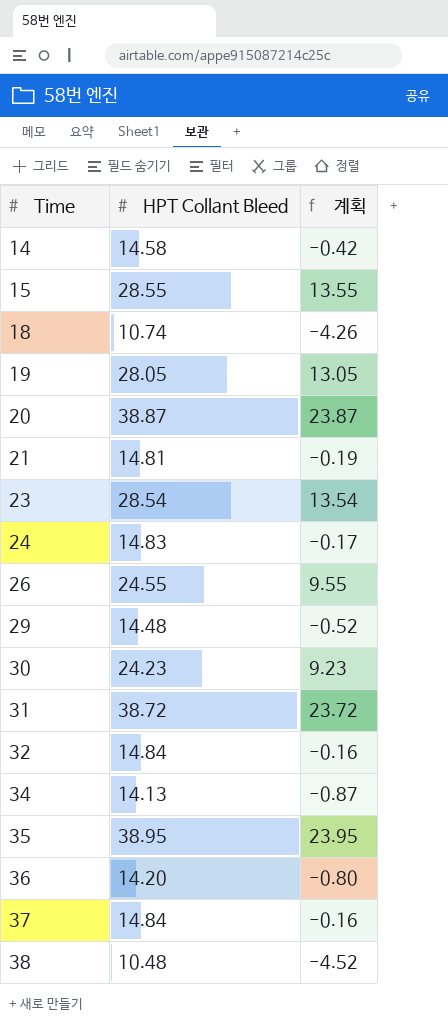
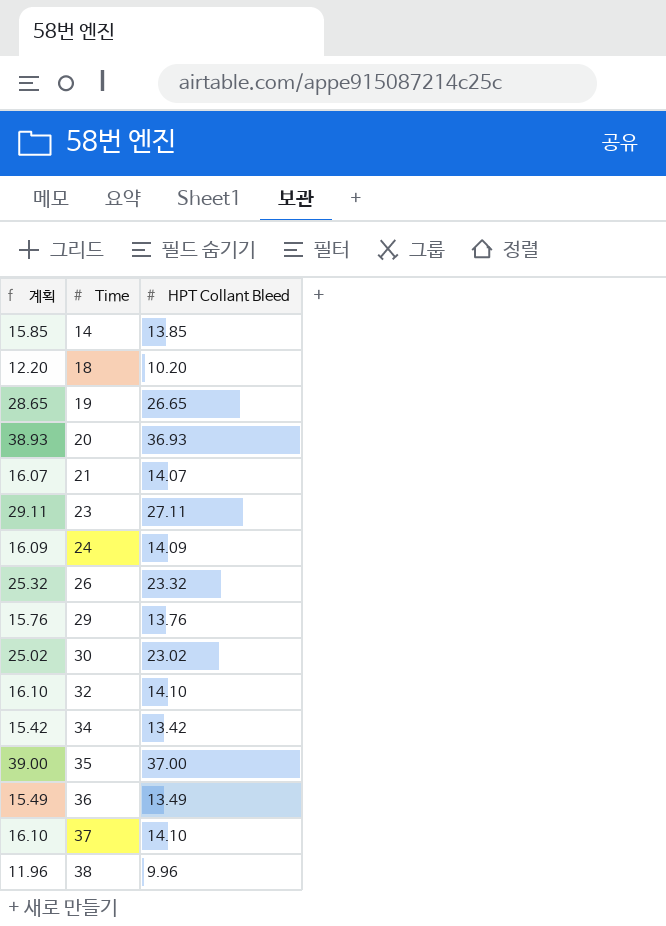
column 계획 | formula: [HPT Collant Bleed] - 15 -> [HPT Collant Bleed] + 2
column 계획 | position: 3 -> 1
row 15: 28.55 | 13.55 -> none
row 31: 38.72 | 23.72 -> none
14 | HPT Collant Bleed: 14.58 -> 13.85
18 | HPT Collant Bleed: 10.74 -> 10.20
19 | HPT Collant Bleed: 28.05 -> 26.65
20 | HPT Collant Bleed: 38.87 -> 36.93
21 | HPT Collant Bleed: 14.81 -> 14.07
23 | HPT Collant Bleed: 28.54 -> 27.11
24 | HPT Collant Bleed: 14.83 -> 14.09
26 | HPT Collant Bleed: 24.55 -> 23.32
29 | HPT Collant Bleed: 14.48 -> 13.76
30 | HPT Collant Bleed: 24.23 -> 23.02
32 | HPT Collant Bleed: 14.84 -> 14.10
34 | HPT Collant Bleed: 14.13 -> 13.42
35 | HPT Collant Bleed: 38.95 -> 37.00
36 | HPT Collant Bleed: 14.20 -> 13.49
37 | HPT Collant Bleed: 14.84 -> 14.10
38 | HPT Collant Bleed: 10.48 -> 9.96

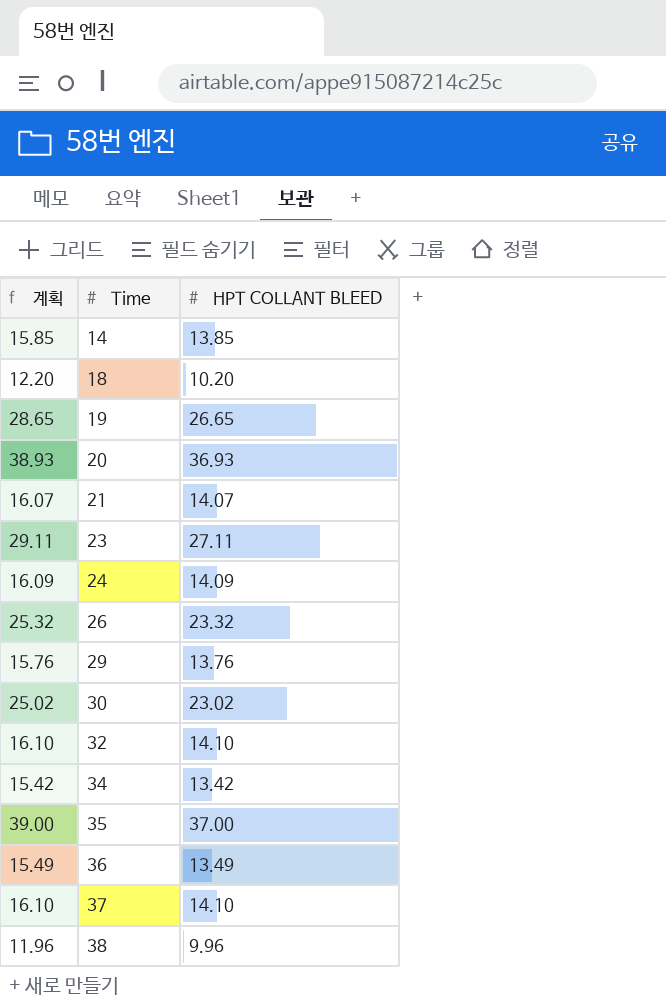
column name: HPT Collant Bleed -> HPT COLLANT BLEED

